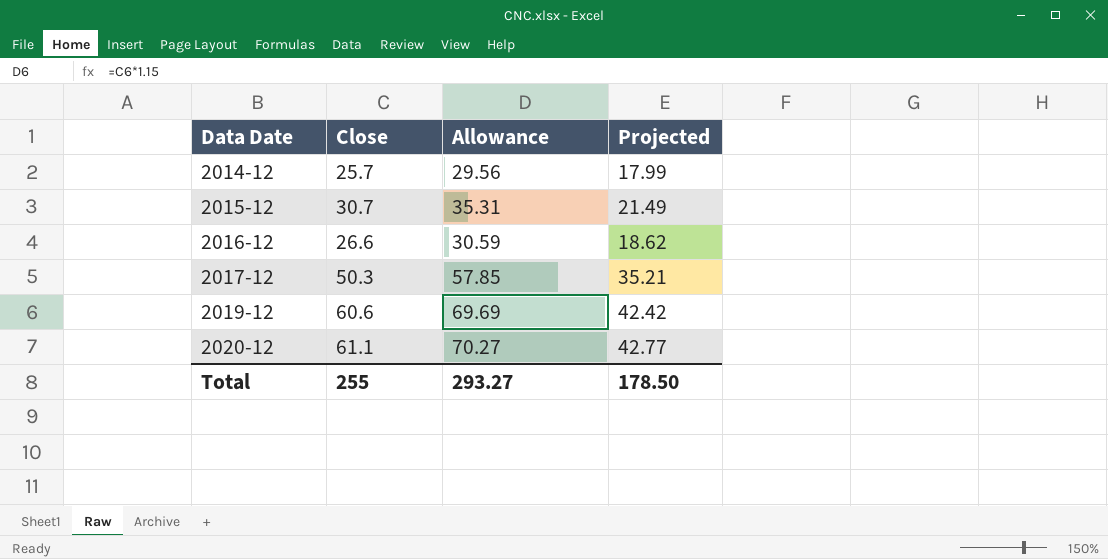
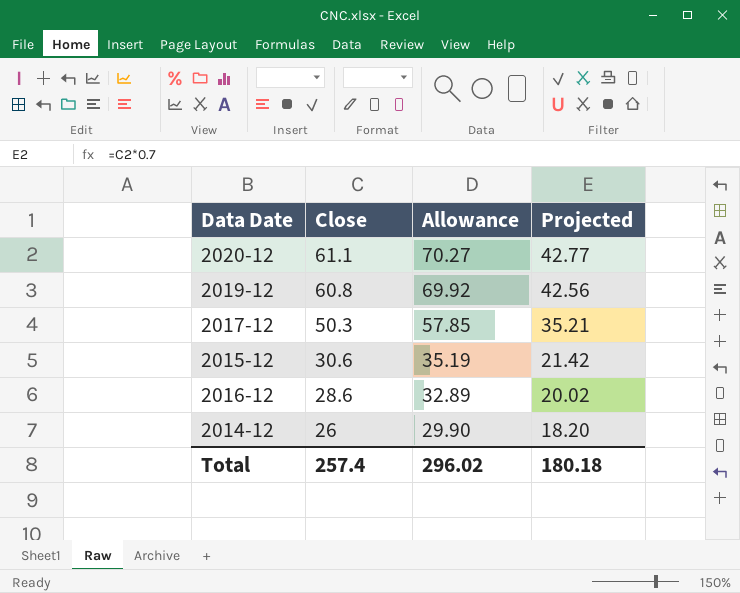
row order: Data Date ascending -> Close descending
2019-12 | Close: 60.6 -> 60.8
2019-12 | Allowance: 69.69 -> 69.92
2019-12 | Projected: 42.42 -> 42.56
2015-12 | Close: 30.7 -> 30.6
2015-12 | Allowance: 35.31 -> 35.19
2015-12 | Projected: 21.49 -> 21.42
2016-12 | Close: 26.6 -> 28.6
2016-12 | Allowance: 30.59 -> 32.89
2016-12 | Projected: 18.62 -> 20.02
2014-12 | Close: 25.7 -> 26
2014-12 | Allowance: 29.56 -> 29.90
2014-12 | Projected: 17.99 -> 18.20
Total | Close: 255 -> 257.4
Total | Allowance: 293.27 -> 296.02
Total | Projected: 178.50 -> 180.18

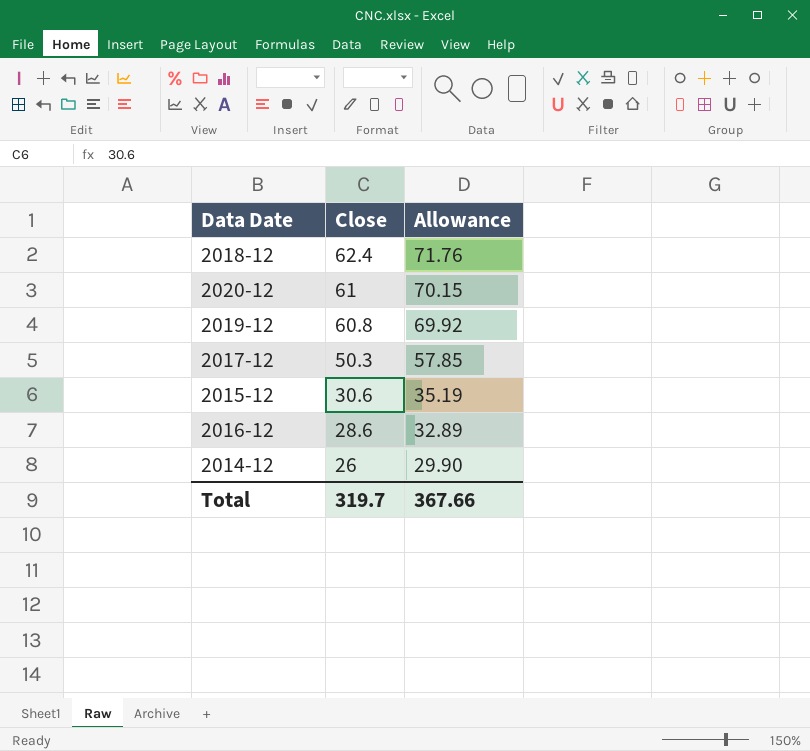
column Projected | formula: [Close] * 0.7 -> none
row 2018-12: none -> 62.4 | 71.76
2020-12 | Close: 61.1 -> 61
2020-12 | Allowance: 70.27 -> 70.15
Total | Close: 257.4 -> 319.7
Total | Allowance: 296.02 -> 367.66

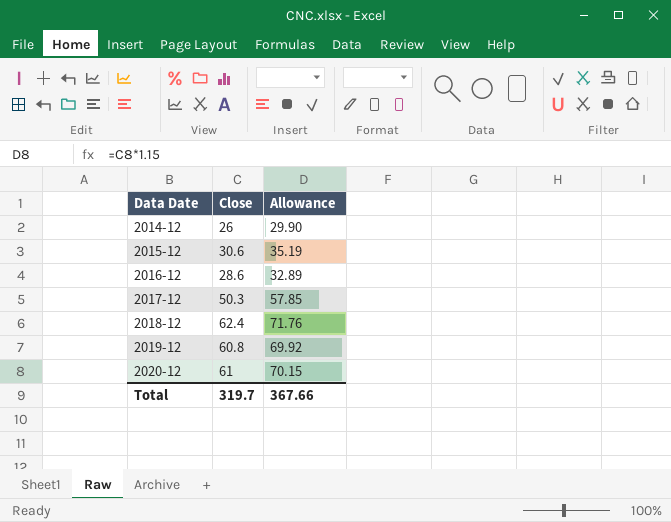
row order: Close descending -> Data Date ascending

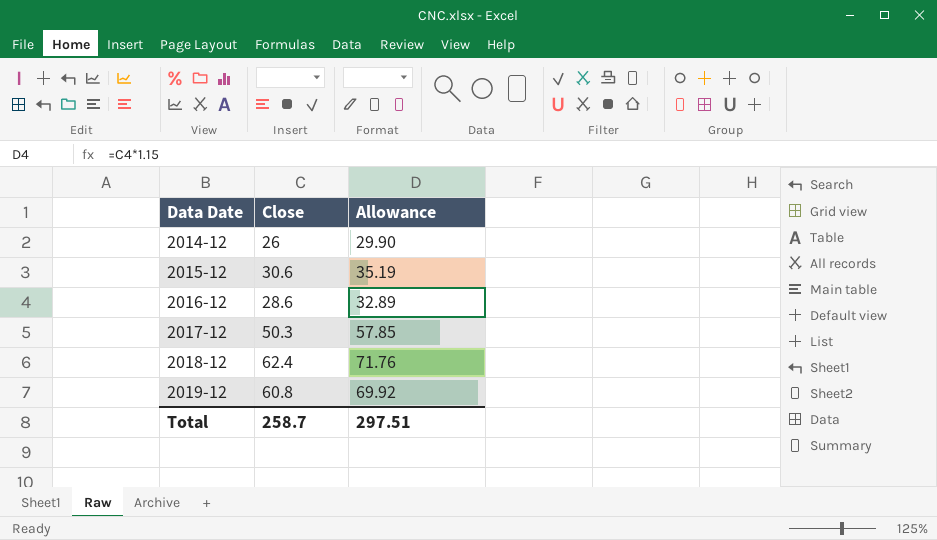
row 2020-12: 61 | 70.15 -> none
Total | Close: 319.7 -> 258.7
Total | Allowance: 367.66 -> 297.51

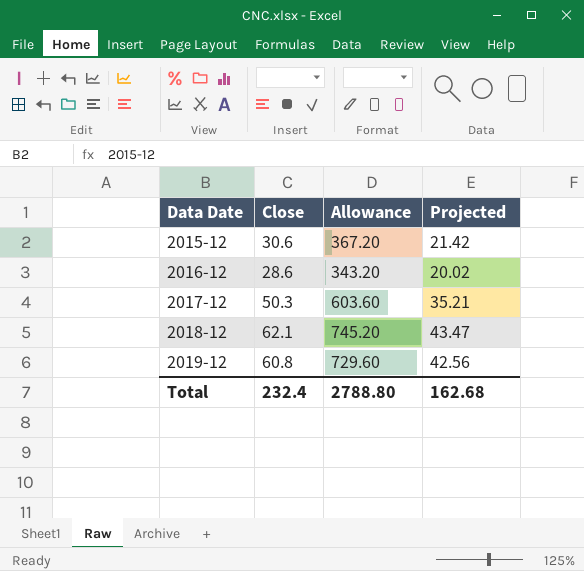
column Allowance | formula: [Close] * 1.15 -> [Close] * 12
column Projected | formula: none -> [Close] * 0.7
row 2014-12: 26 | 29.90 -> none
2018-12 | Close: 62.4 -> 62.1
Total | Close: 258.7 -> 232.4
Total | Allowance: 297.51 -> 2788.80

